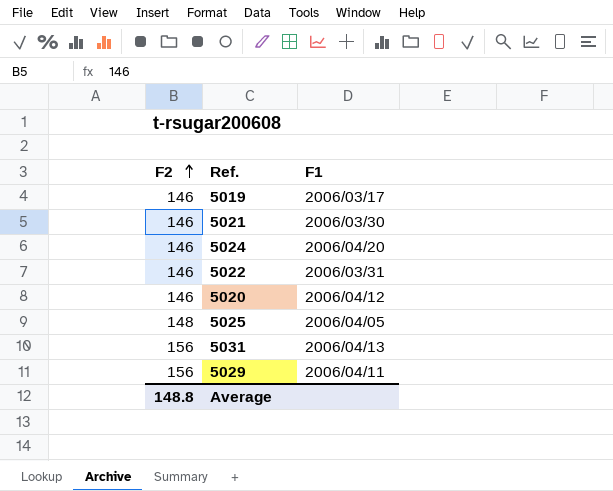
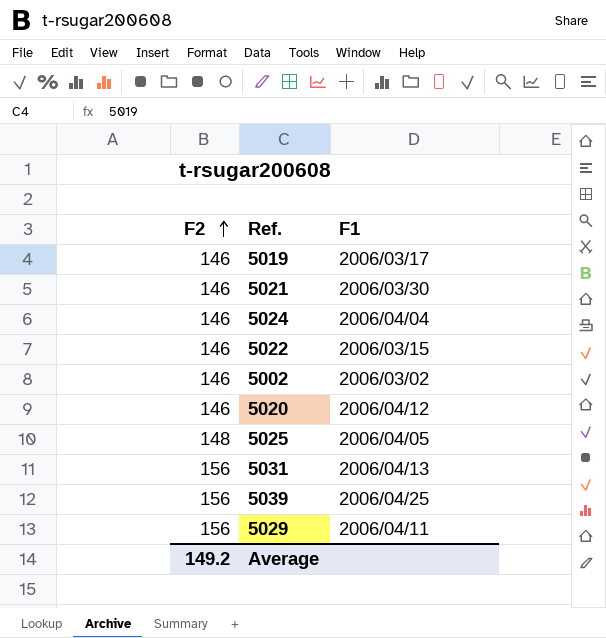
5024 | F1: 2006/04/20 -> 2006/04/04
5022 | F1: 2006/03/31 -> 2006/03/15
row 5002: none -> 146 | 2006/03/02
row 5039: none -> 156 | 2006/04/25
Average | F2: 148.8 -> 149.2

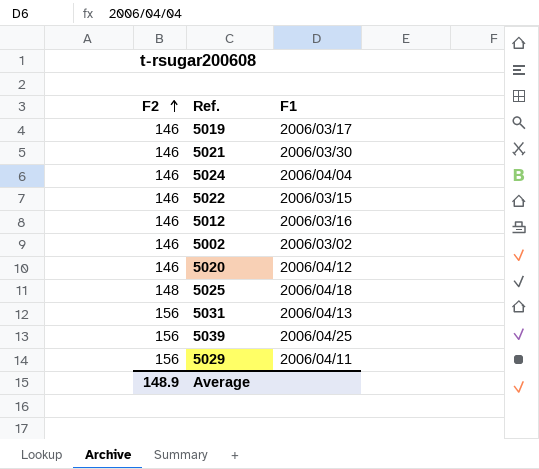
row 5012: none -> 146 | 2006/03/16
5025 | F1: 2006/04/05 -> 2006/04/18
Average | F2: 149.2 -> 148.9

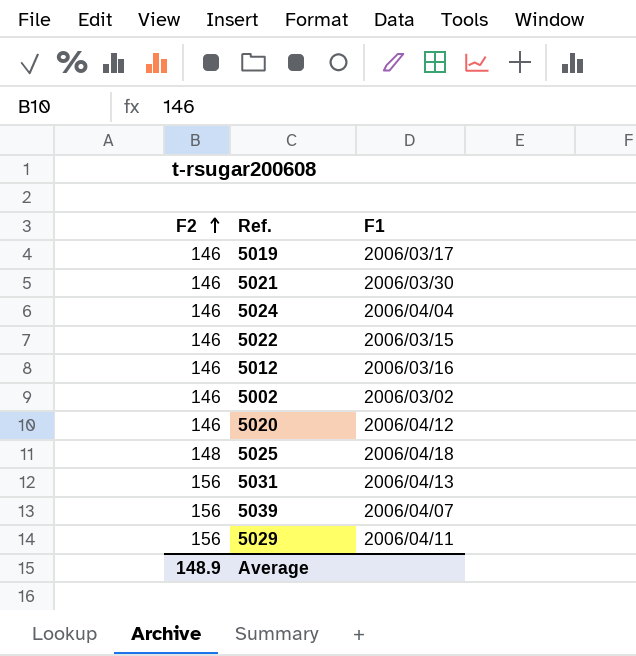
5039 | F1: 2006/04/25 -> 2006/04/07

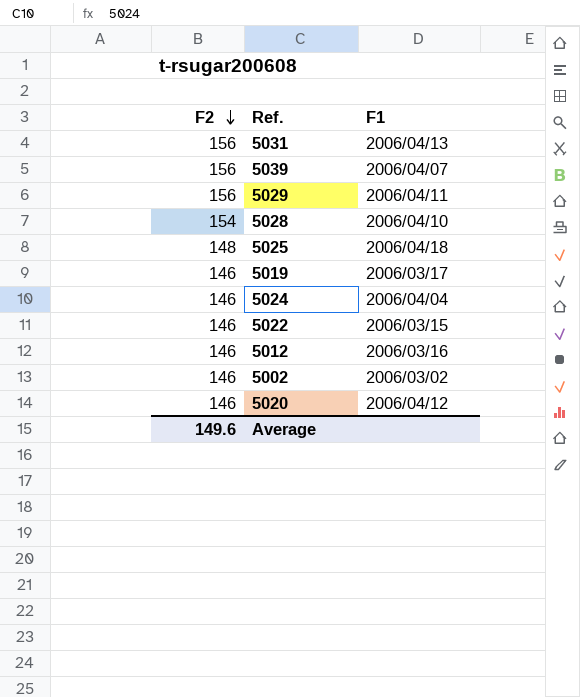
row order: F2 ascending -> F2 descending
row 5021: 146 | 2006/03/30 -> none
row 5028: none -> 154 | 2006/04/10
Average | F2: 148.9 -> 149.6

